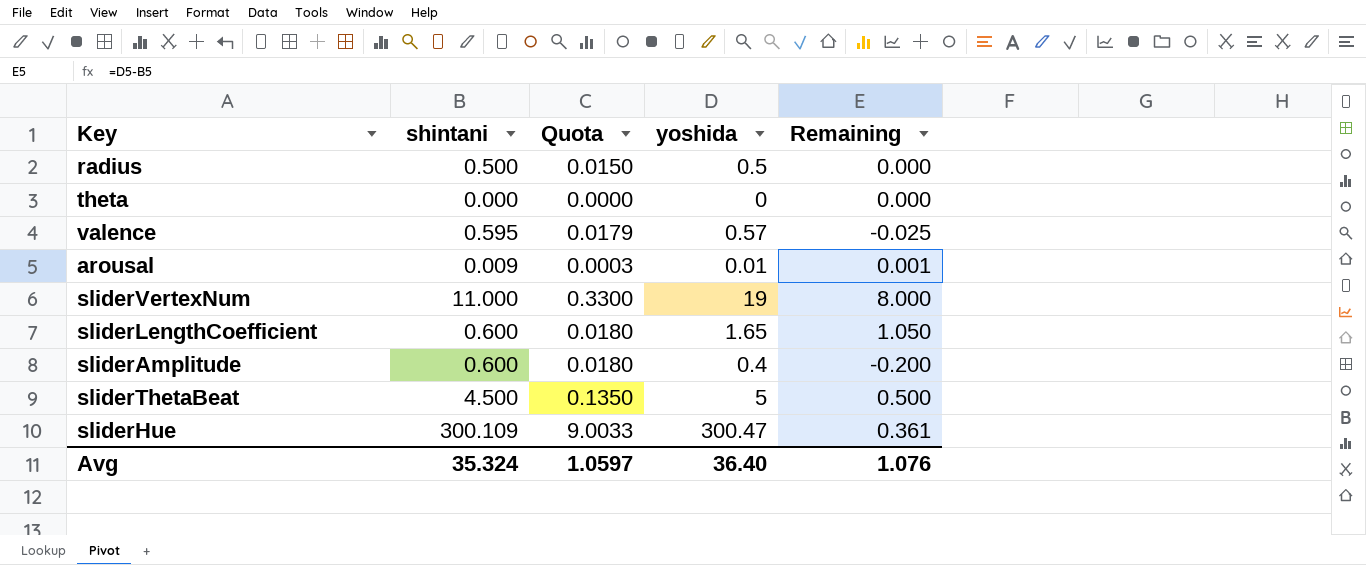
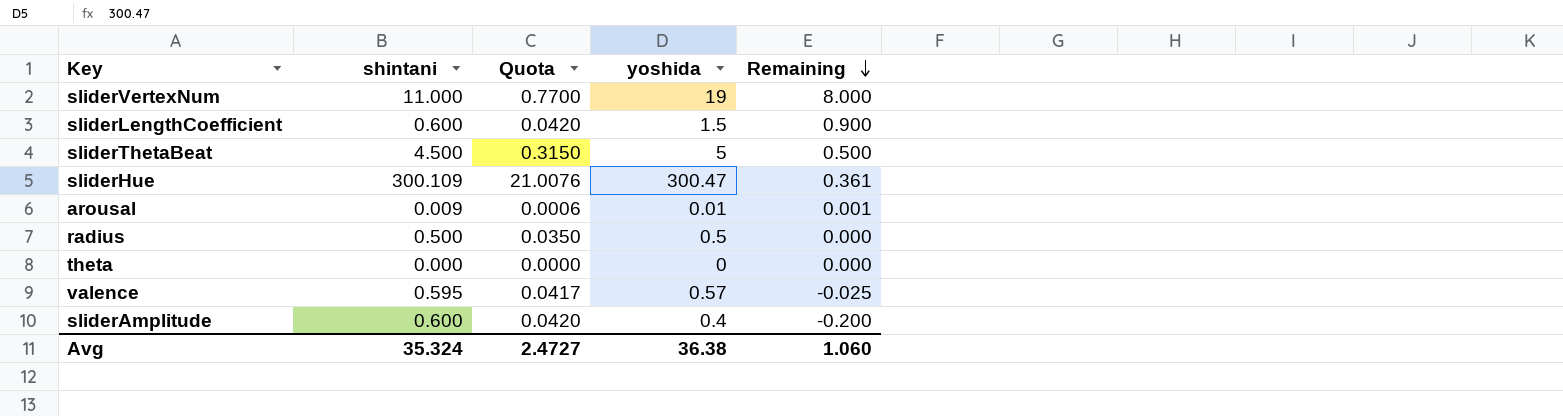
row order: none -> Remaining descending
column Quota | formula: [shintani] * 0.03 -> [shintani] * 0.07
sliderLengthCoefficient | yoshida: 1.65 -> 1.5
sliderLengthCoefficient | Remaining: 1.050 -> 0.900
Avg | Quota: 1.0597 -> 2.4727
Avg | yoshida: 36.40 -> 36.38
Avg | Remaining: 1.076 -> 1.060

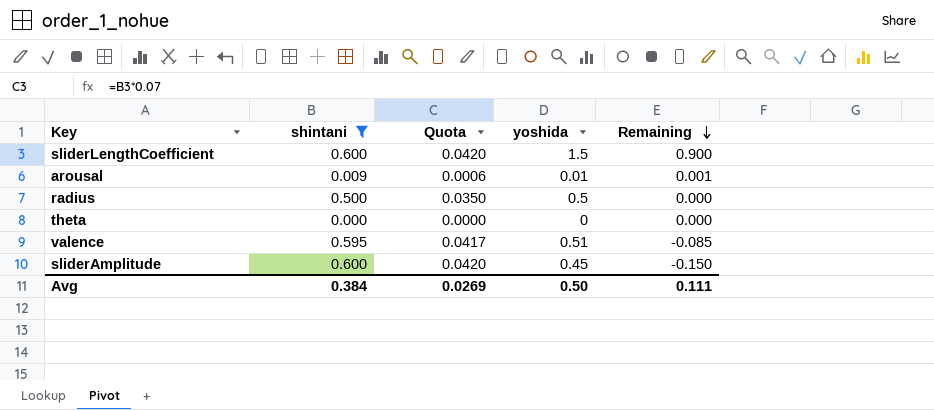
filter: none -> shintani <= 0.600
valence | yoshida: 0.57 -> 0.51
valence | Remaining: -0.025 -> -0.085
sliderAmplitude | yoshida: 0.4 -> 0.45
sliderAmplitude | Remaining: -0.200 -> -0.150
Avg | shintani: 35.324 -> 0.384
Avg | Quota: 2.4727 -> 0.0269
Avg | yoshida: 36.38 -> 0.50
Avg | Remaining: 1.060 -> 0.111

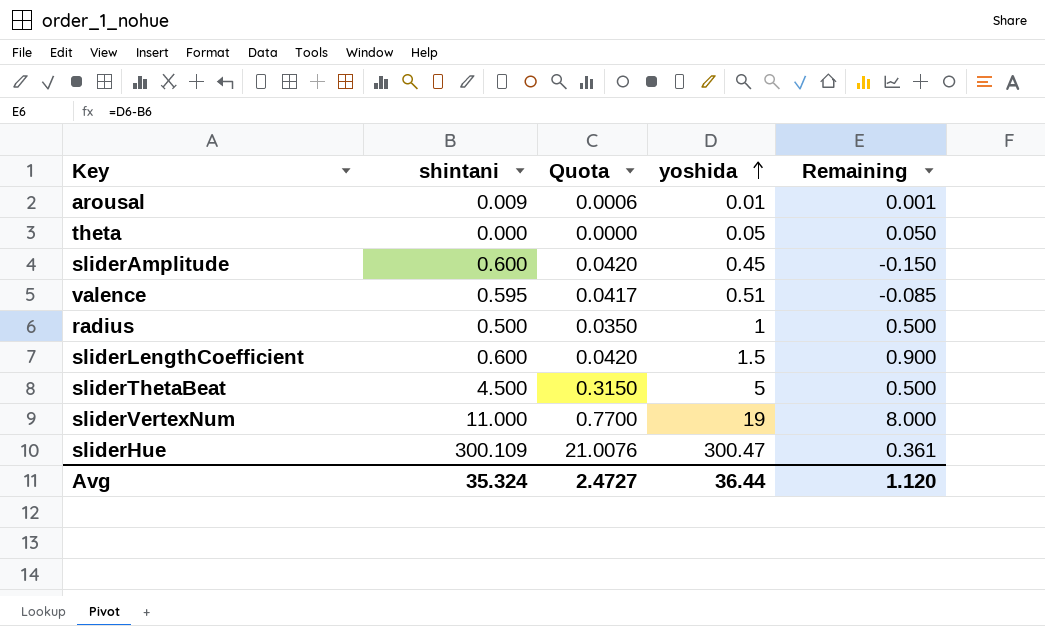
filter: shintani <= 0.600 -> none
row order: Remaining descending -> yoshida ascending
theta | yoshida: 0 -> 0.05
theta | Remaining: 0.000 -> 0.050
radius | yoshida: 0.5 -> 1
radius | Remaining: 0.000 -> 0.500
Avg | shintani: 0.384 -> 35.324
Avg | Quota: 0.0269 -> 2.4727
Avg | yoshida: 0.50 -> 36.44
Avg | Remaining: 0.111 -> 1.120

